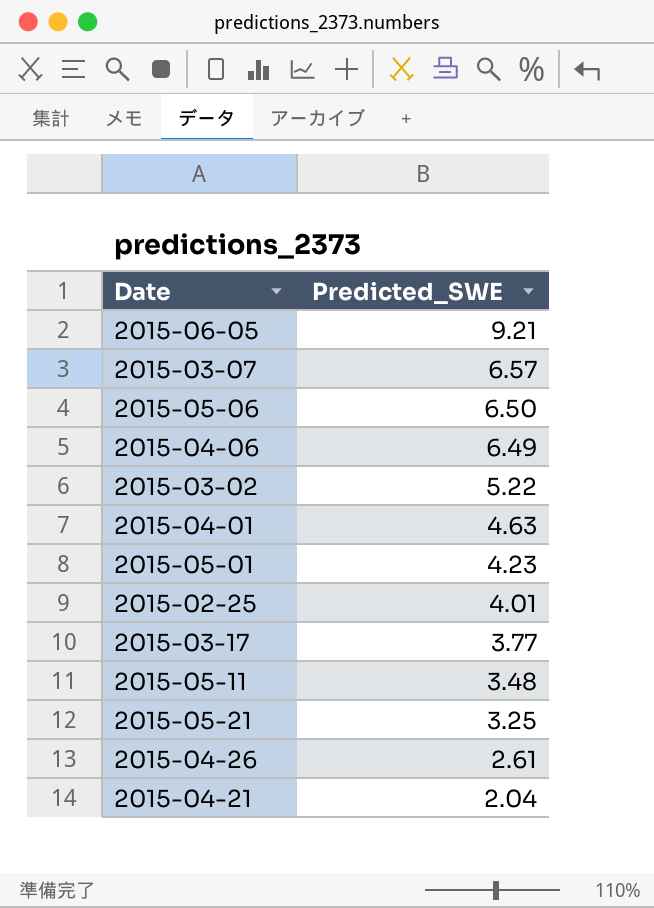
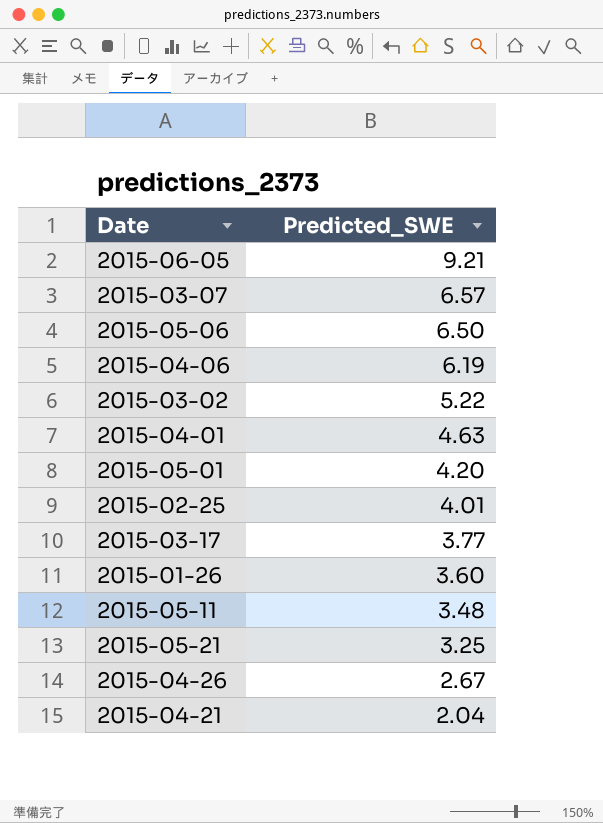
2015-04-06 | Predicted_SWE: 6.49 -> 6.19
2015-05-01 | Predicted_SWE: 4.23 -> 4.20
row 2015-01-26: none -> 3.60
2015-04-26 | Predicted_SWE: 2.61 -> 2.67

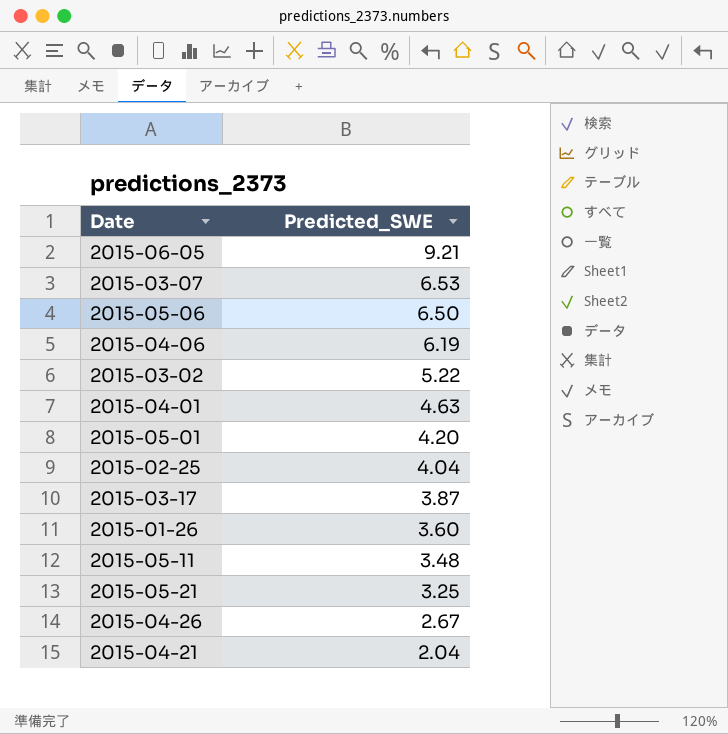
2015-03-07 | Predicted_SWE: 6.57 -> 6.53
2015-02-25 | Predicted_SWE: 4.01 -> 4.04
2015-03-17 | Predicted_SWE: 3.77 -> 3.87

